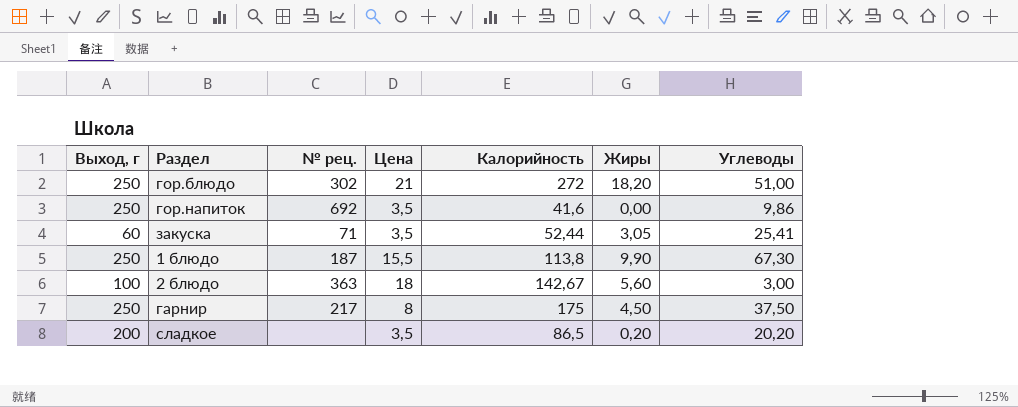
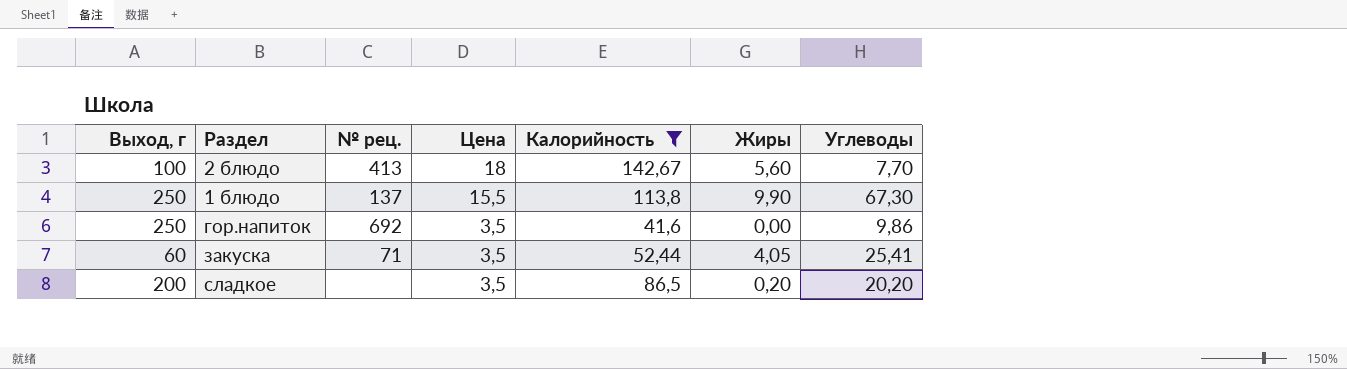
filter: none -> Калорийность <= 142,67
row order: none -> Цена descending
2 блюдо | № рец.: 363 -> 413
2 блюдо | Углеводы: 3,00 -> 7,70
1 блюдо | № рец.: 187 -> 137
закуска | Жиры: 3,05 -> 4,05

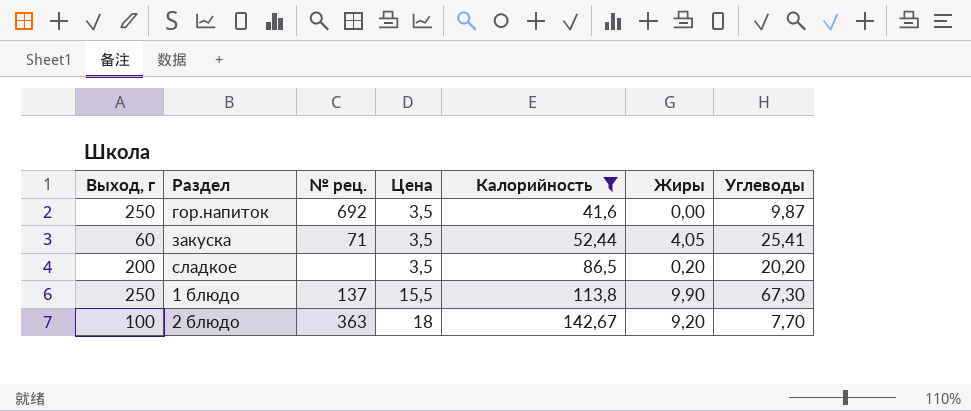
row order: Цена descending -> Цена ascending
гор.напиток | Углеводы: 9,86 -> 9,87
2 блюдо | № рец.: 413 -> 363
2 блюдо | Жиры: 5,60 -> 9,20

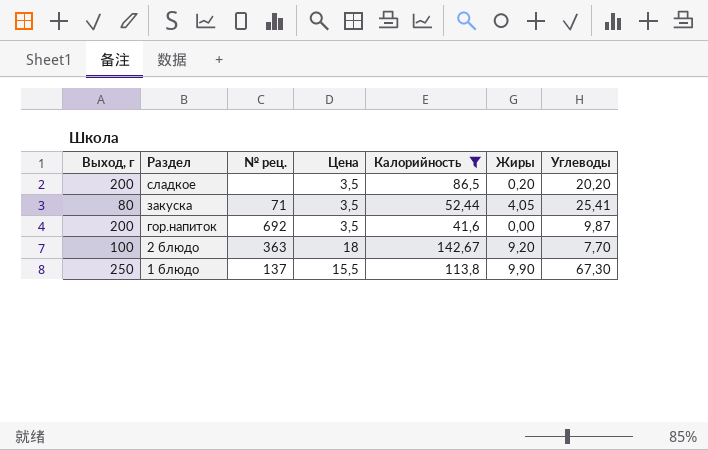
row order: Цена ascending -> Раздел descending
закуска | Выход, г: 60 -> 80
гор.напиток | Выход, г: 250 -> 200

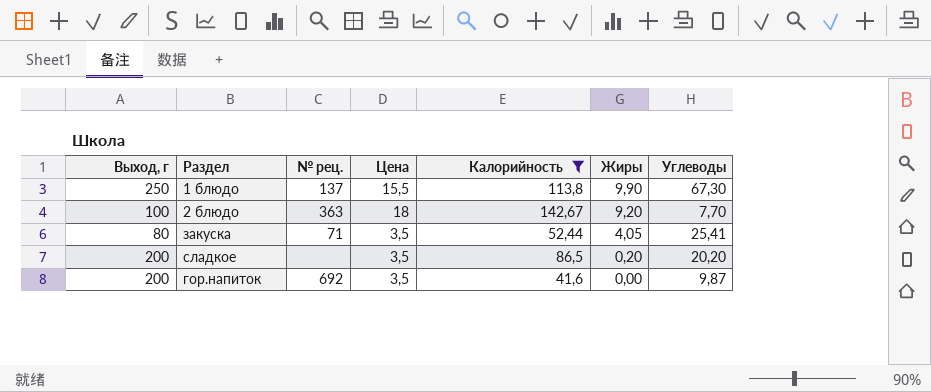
row order: Раздел descending -> Жиры descending

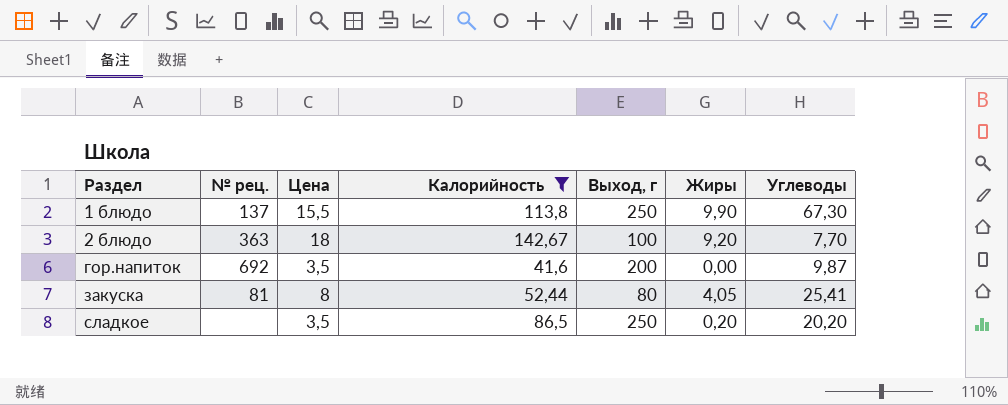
row order: Жиры descending -> Раздел ascending
column Выход, г | position: 1 -> 5
закуска | № рец.: 71 -> 81
закуска | Цена: 3,5 -> 8
сладкое | Выход, г: 200 -> 250

